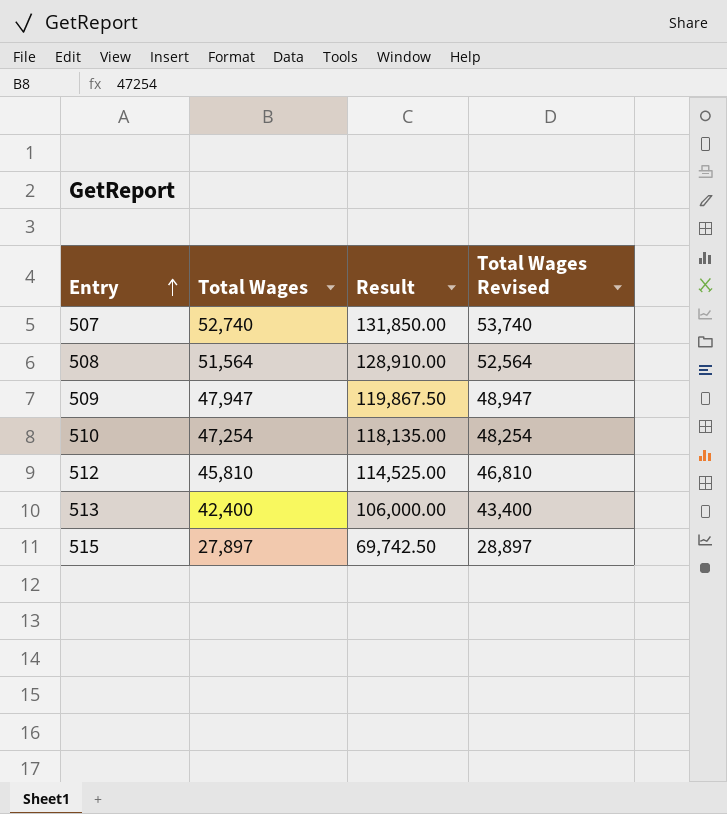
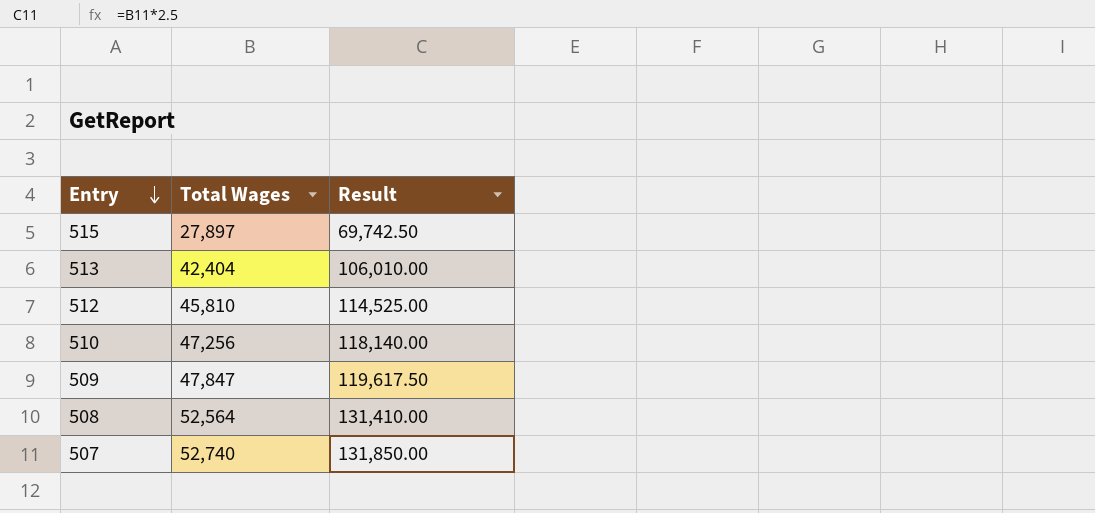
row order: Entry ascending -> Entry descending
column Total Wages Revised | formula: [Total Wages] + 1000 -> none
513 | Total Wages: 42,400 -> 42,404
513 | Result: 106,000.00 -> 106,010.00
510 | Total Wages: 47,254 -> 47,256
510 | Result: 118,135.00 -> 118,140.00
509 | Total Wages: 47,947 -> 47,847
509 | Result: 119,867.50 -> 119,617.50
508 | Total Wages: 51,564 -> 52,564
508 | Result: 128,910.00 -> 131,410.00

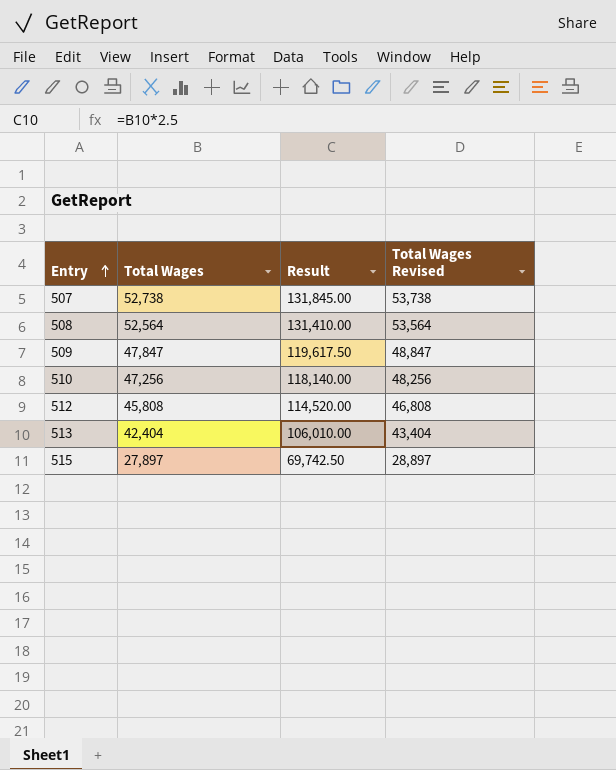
row order: Entry descending -> Entry ascending
column Total Wages Revised | formula: none -> [Total Wages] + 1000
507 | Total Wages: 52,740 -> 52,738
507 | Result: 131,850.00 -> 131,845.00
512 | Total Wages: 45,810 -> 45,808
512 | Result: 114,525.00 -> 114,520.00

